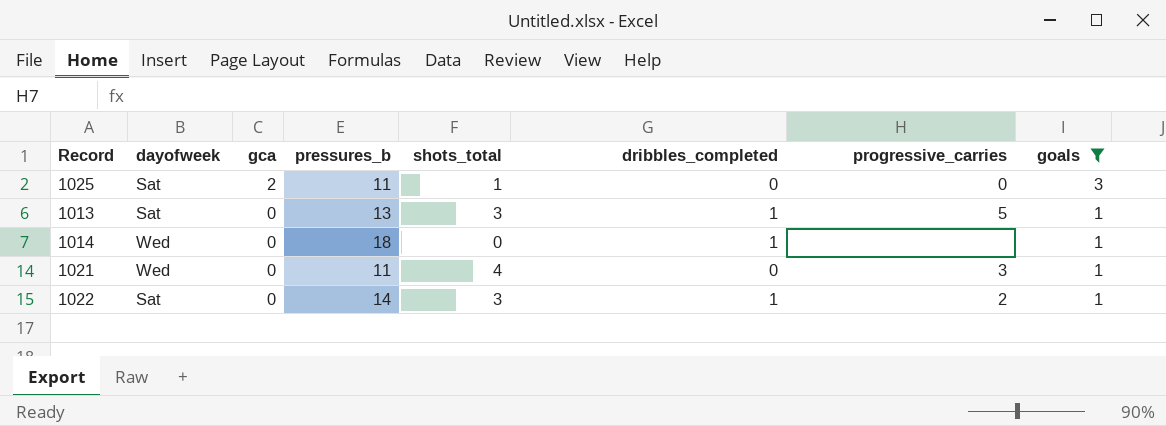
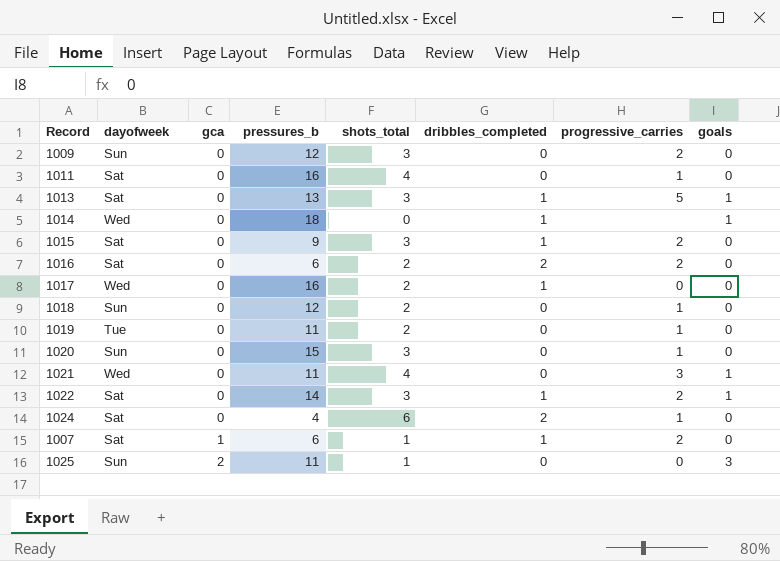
filter: goals != 0 -> none
row order: gca descending -> gca ascending
1025 | dayofweek: Sat -> Sun

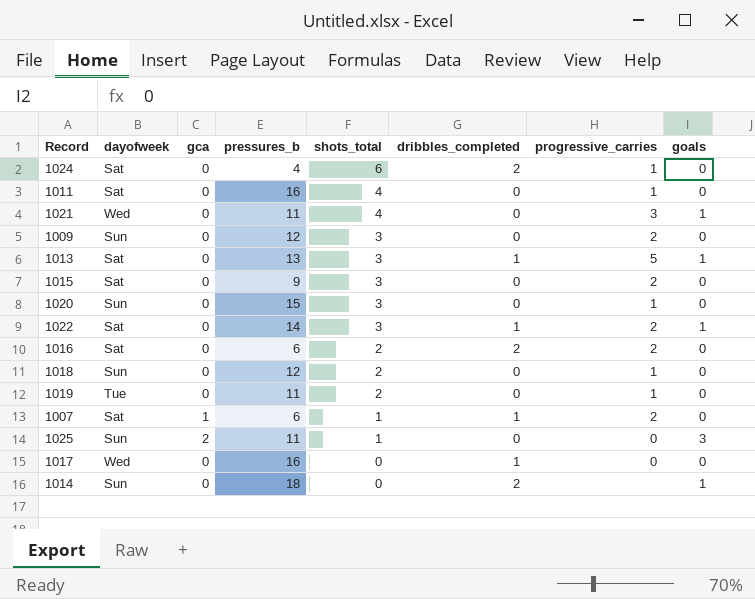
row order: gca ascending -> shots_total descending
1015 | dribbles_completed: 1 -> 0
1017 | shots_total: 2 -> 0
1014 | dayofweek: Wed -> Sun
1014 | dribbles_completed: 1 -> 2

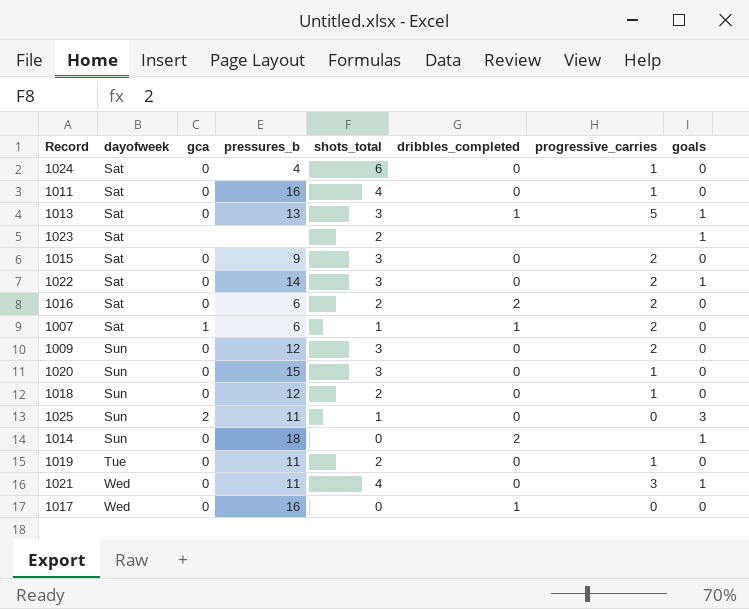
row order: shots_total descending -> dayofweek ascending
1024 | dribbles_completed: 2 -> 0
row 1023: none -> Sat | none | none | 2 | none | none | 1
1022 | dribbles_completed: 1 -> 0

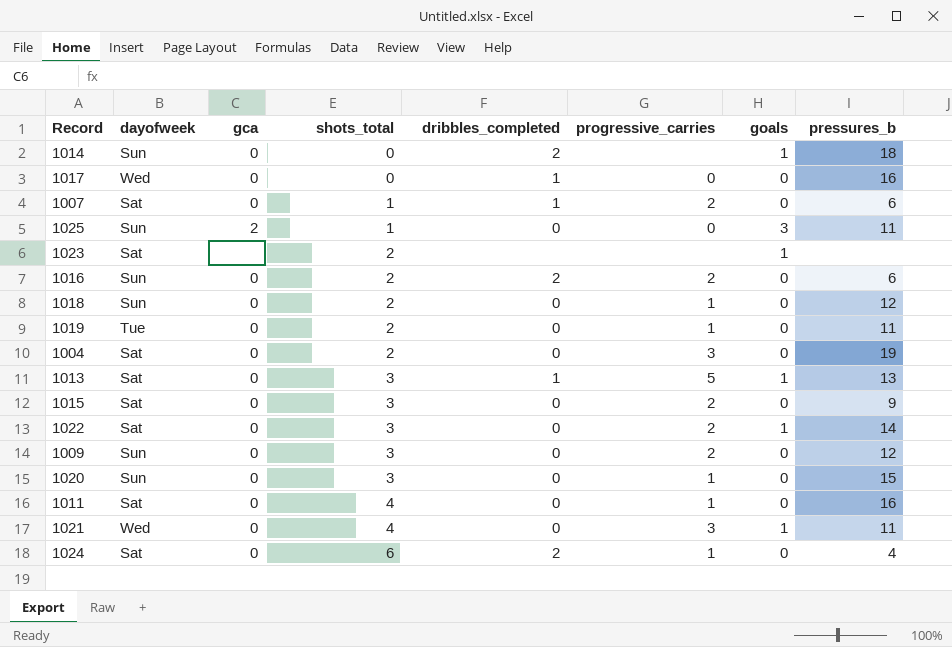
row order: dayofweek ascending -> shots_total ascending
column pressures_b | position: 4 -> 8
1007 | gca: 1 -> 0
1016 | dayofweek: Sat -> Sun
row 1004: none -> Sat | 0 | 2 | 0 | 3 | 0 | 19
1024 | dribbles_completed: 0 -> 2

